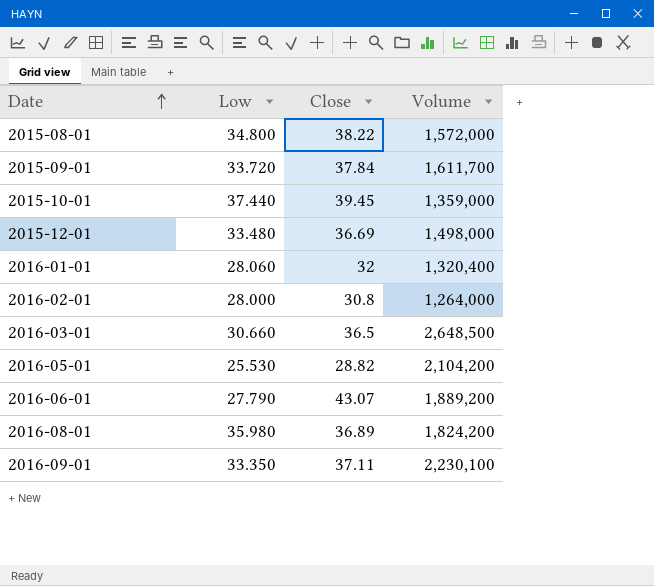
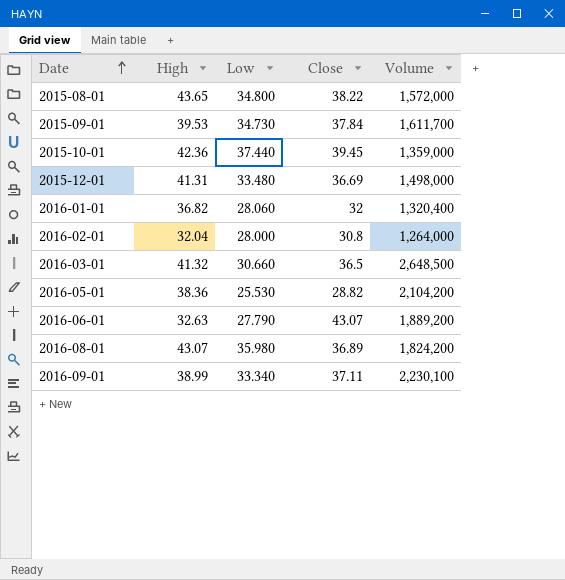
column High | position: none -> 2
2015-09-01 | Low: 33.720 -> 34.730
2016-09-01 | Low: 33.350 -> 33.340

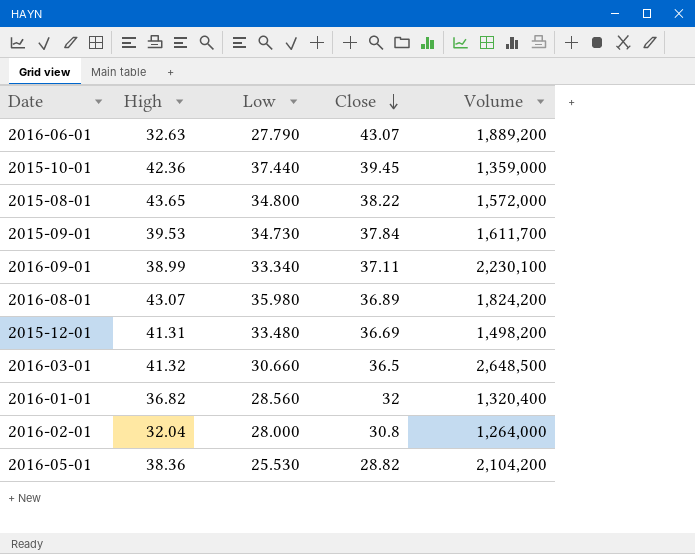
row order: Date ascending -> Close descending
2015-12-01 | Volume: 1,498,000 -> 1,498,200
2016-01-01 | Low: 28.060 -> 28.560

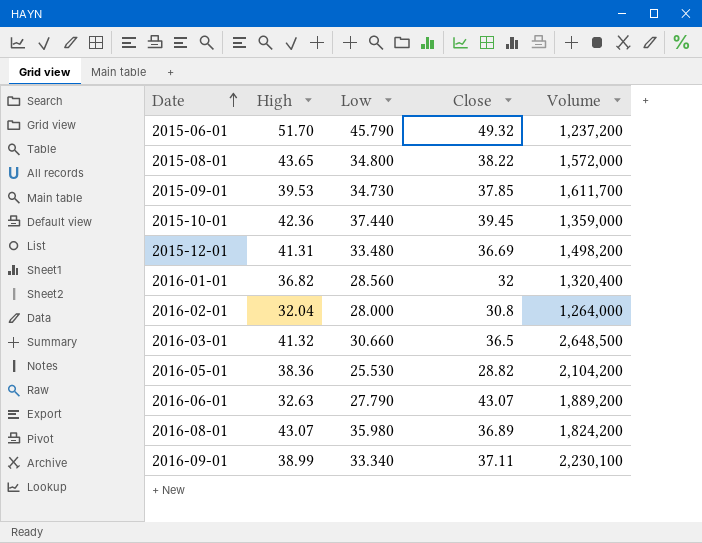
row order: Close descending -> Date ascending
row 2015-06-01: none -> 51.70 | 45.790 | 49.32 | 1,237,200
2015-09-01 | Close: 37.84 -> 37.85

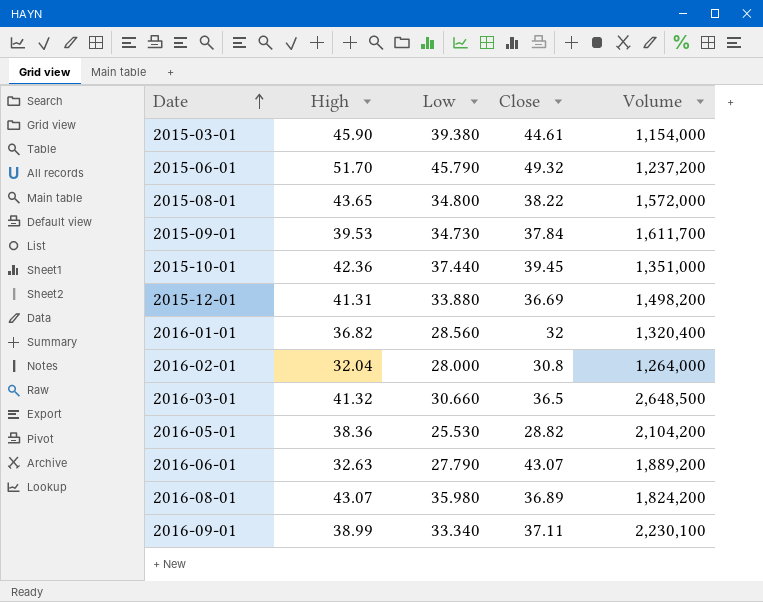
row 2015-03-01: none -> 45.90 | 39.380 | 44.61 | 1,154,000
2015-09-01 | Close: 37.85 -> 37.84
2015-10-01 | Volume: 1,359,000 -> 1,351,000
2015-12-01 | Low: 33.480 -> 33.880

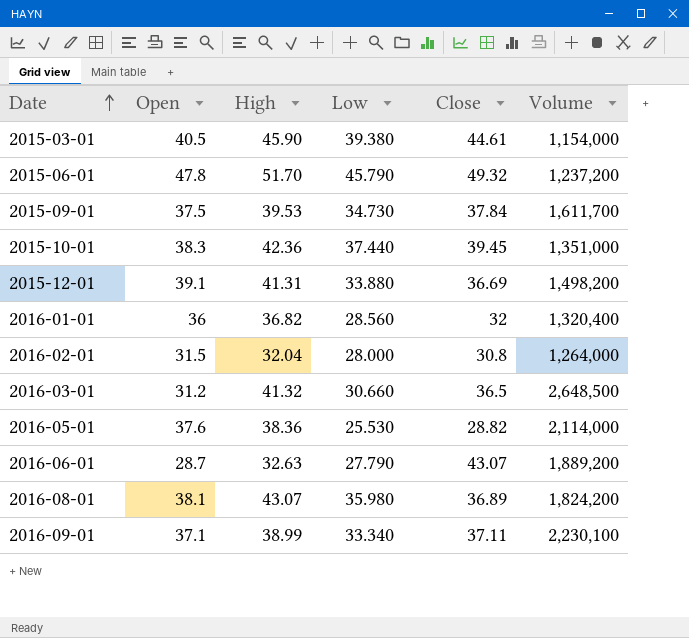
column Open | position: none -> 2
row 2015-08-01: 43.65 | 34.800 | 38.22 | 1,572,000 -> none
2016-05-01 | Volume: 2,104,200 -> 2,114,000

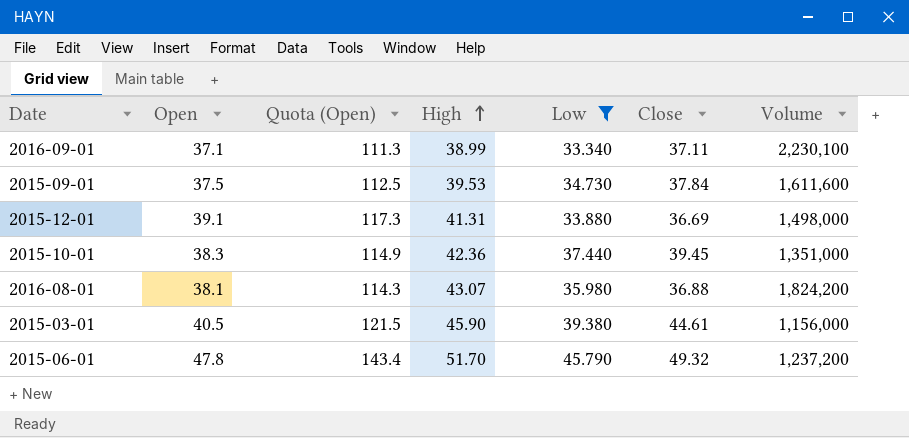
filter: none -> Low >= 33.340
row order: Date ascending -> High ascending
column Quota (Open) | formula: none -> [Open] * 3
2015-09-01 | Volume: 1,611,700 -> 1,611,600
2015-12-01 | Volume: 1,498,200 -> 1,498,000
2016-08-01 | Close: 36.89 -> 36.88
2015-03-01 | Volume: 1,154,000 -> 1,156,000

